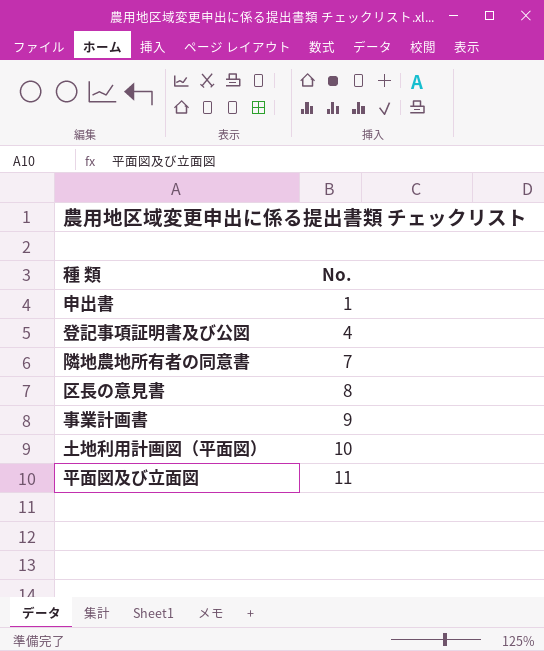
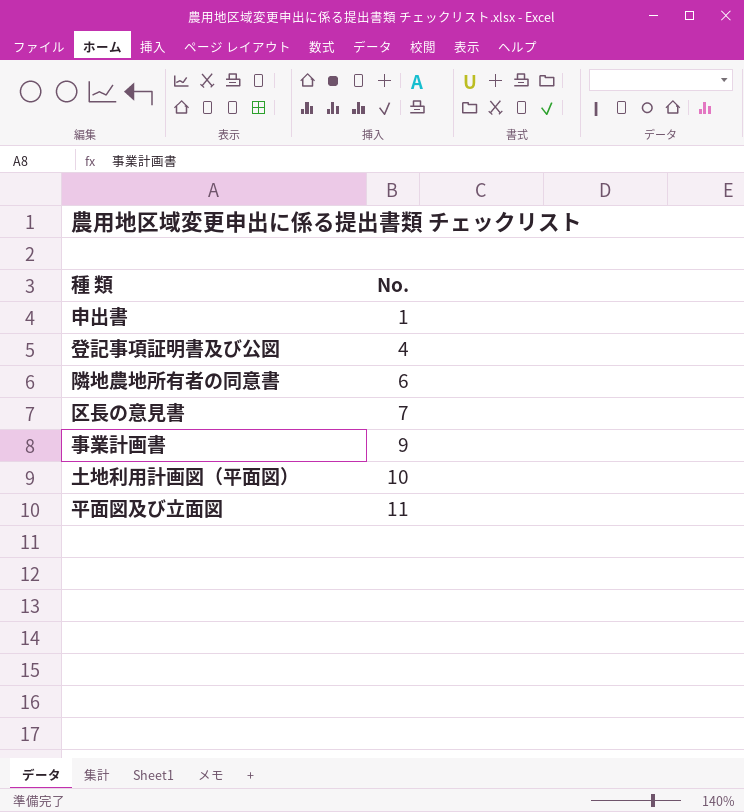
隣地農地所有者の同意書 | No.: 7 -> 6
区長の意見書 | No.: 8 -> 7

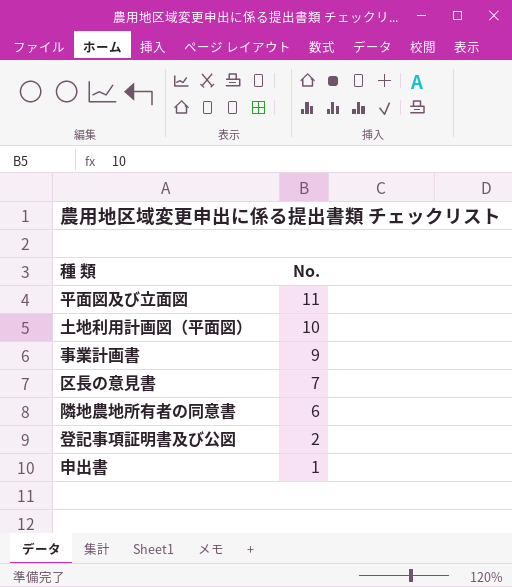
row order: No. ascending -> No. descending
登記事項証明書及び公図 | No.: 4 -> 2

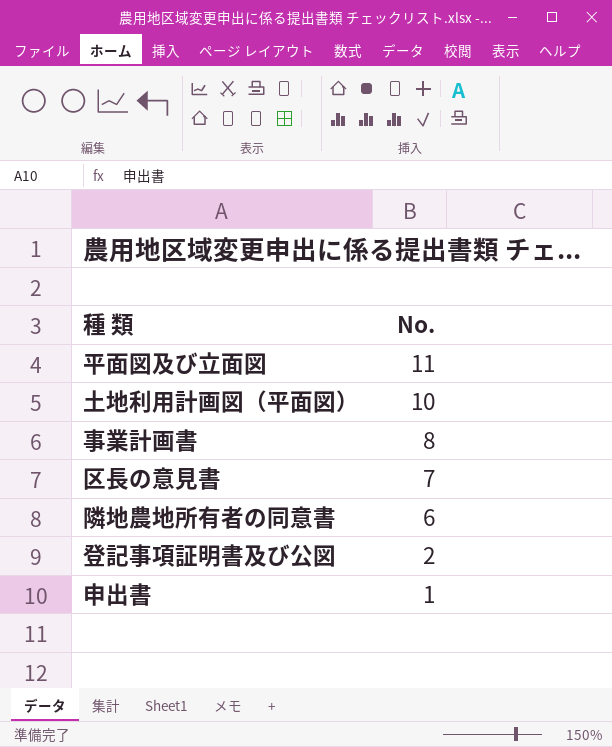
事業計画書 | No.: 9 -> 8

